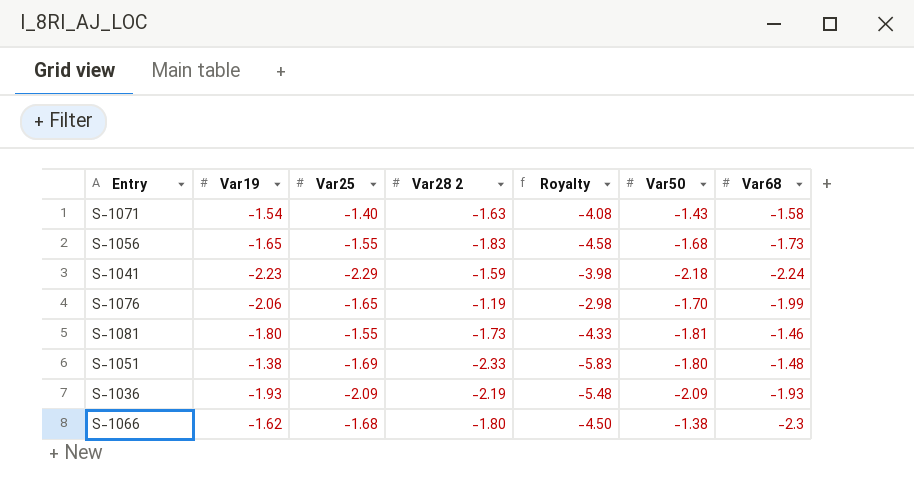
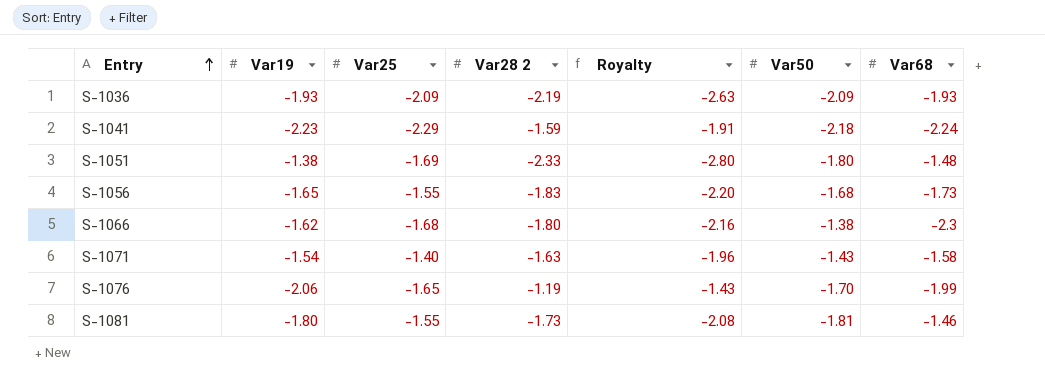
row order: none -> Entry ascending
column Royalty | formula: [Var28 2] * 2.5 -> [Var28 2] * 1.2

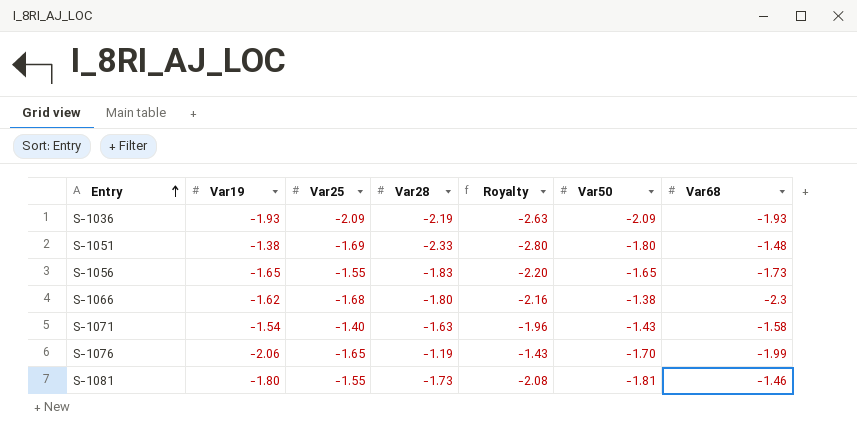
column name: Var28 2 -> Var28
row S-1041: -2.23 | -2.29 | -1.59 | -1.91 | -2.18 | -2.24 -> none
S-1056 | Var50: -1.68 -> -1.65

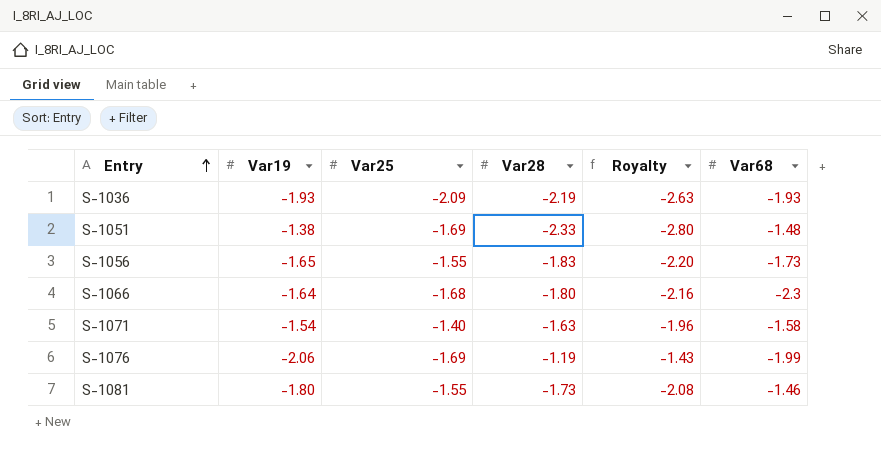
column Var50 | position: 6 -> none
S-1066 | Var19: -1.62 -> -1.64
S-1076 | Var25: -1.65 -> -1.69

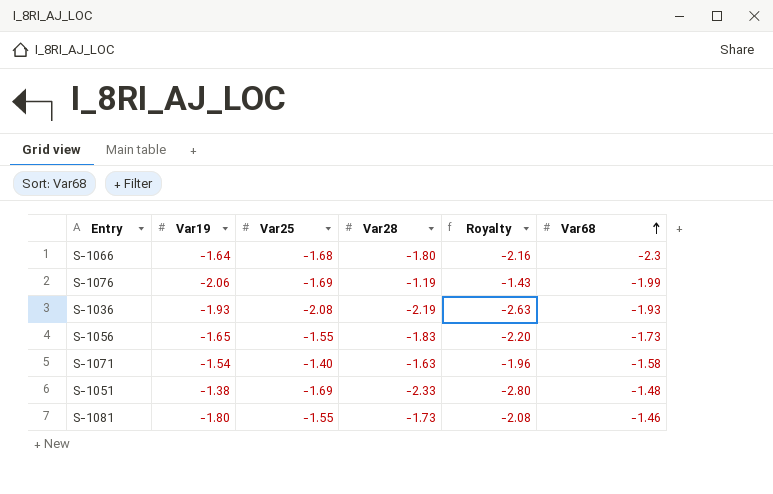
row order: Entry ascending -> Var68 ascending
S-1036 | Var25: -2.09 -> -2.08

